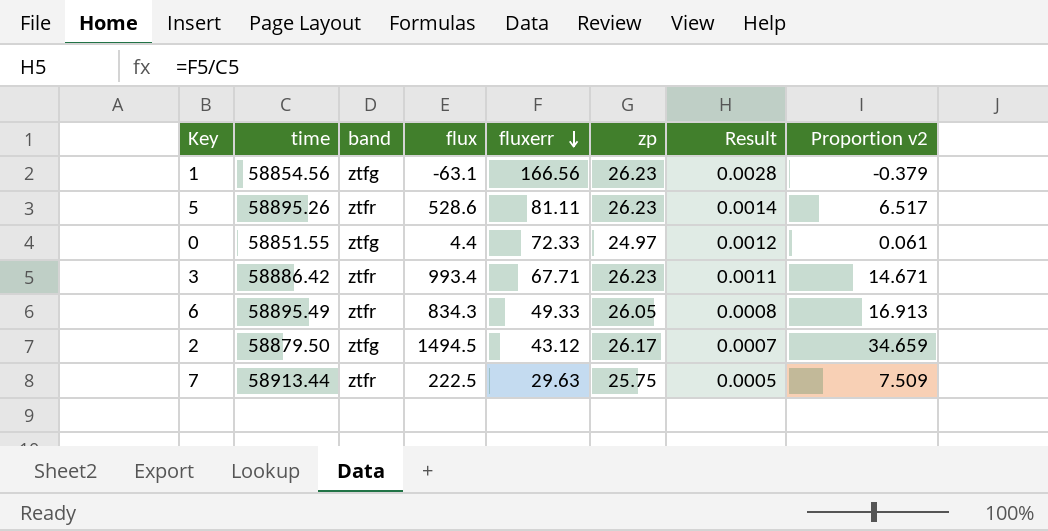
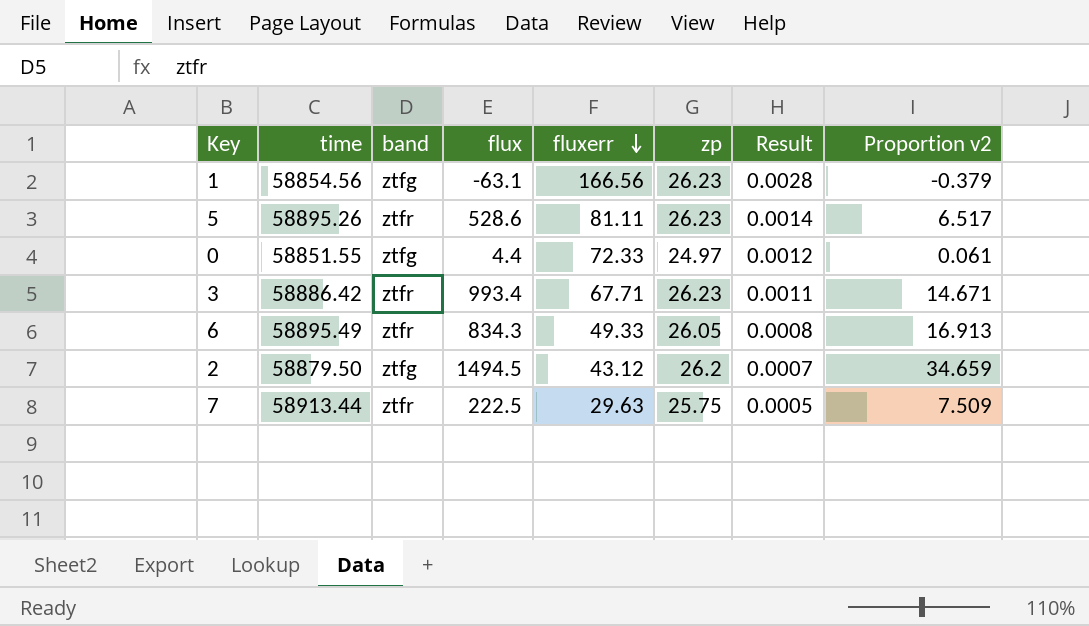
2 | zp: 26.17 -> 26.2

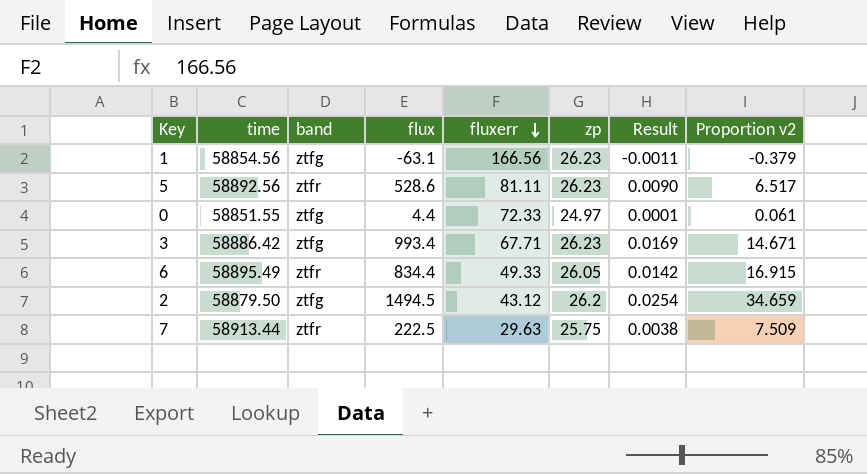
column Result | formula: [fluxerr] / [time] -> [flux] / [time]
5 | time: 58895.26 -> 58892.56
3 | band: ztfr -> ztfg
6 | flux: 834.3 -> 834.4
6 | Proportion v2: 16.913 -> 16.915

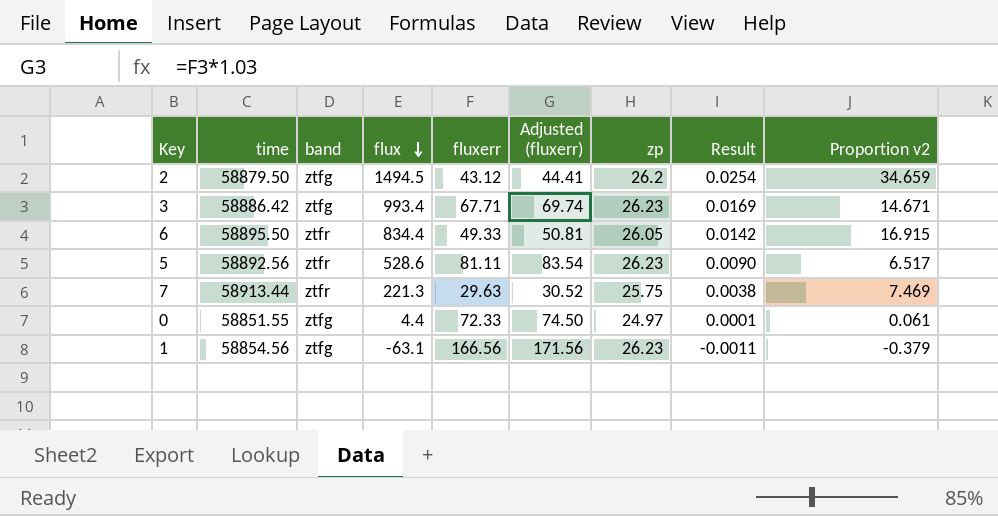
row order: fluxerr descending -> flux descending
column Adjusted (fluxerr) | formula: none -> [fluxerr] * 1.03
6 | time: 58895.49 -> 58895.50
7 | flux: 222.5 -> 221.3
7 | Proportion v2: 7.509 -> 7.469

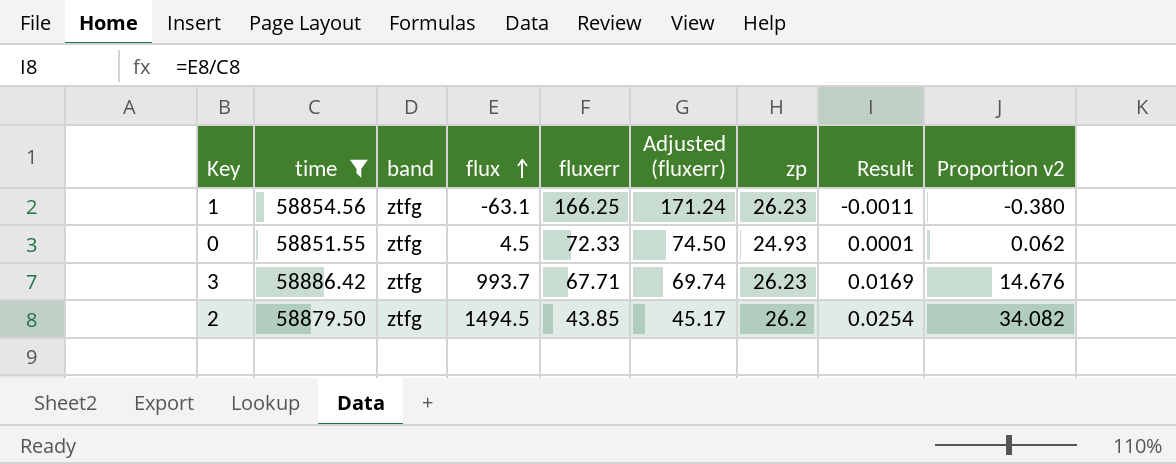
filter: none -> time <= 58886.42
row order: flux descending -> flux ascending
1 | fluxerr: 166.56 -> 166.25
1 | Adjusted (fluxerr): 171.56 -> 171.24
1 | Proportion v2: -0.379 -> -0.380
0 | flux: 4.4 -> 4.5
0 | zp: 24.97 -> 24.93
0 | Proportion v2: 0.061 -> 0.062
3 | flux: 993.4 -> 993.7
3 | Proportion v2: 14.671 -> 14.676
2 | fluxerr: 43.12 -> 43.85
2 | Adjusted (fluxerr): 44.41 -> 45.17
2 | Proportion v2: 34.659 -> 34.082

